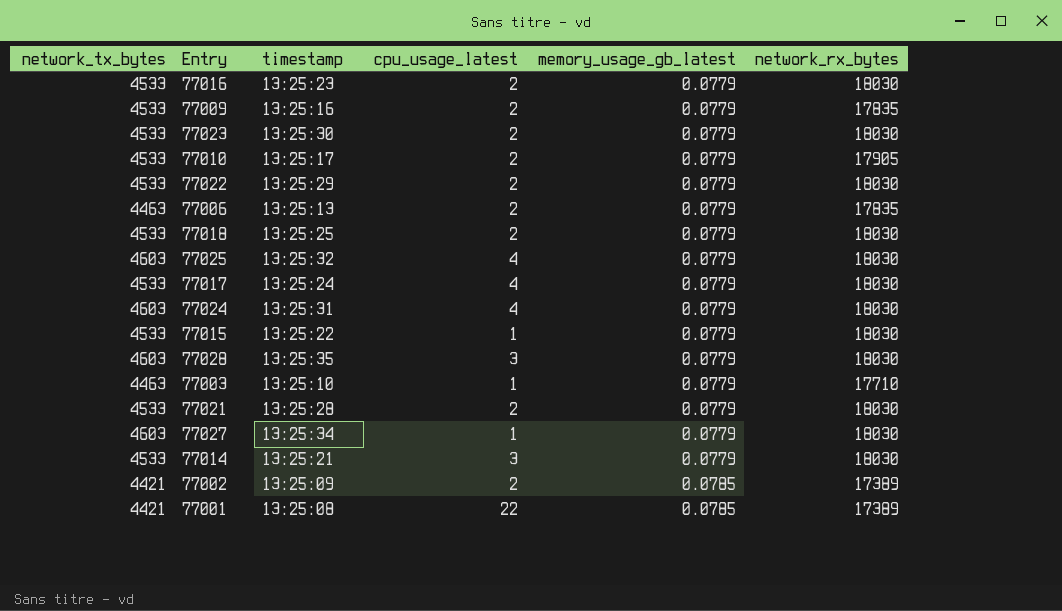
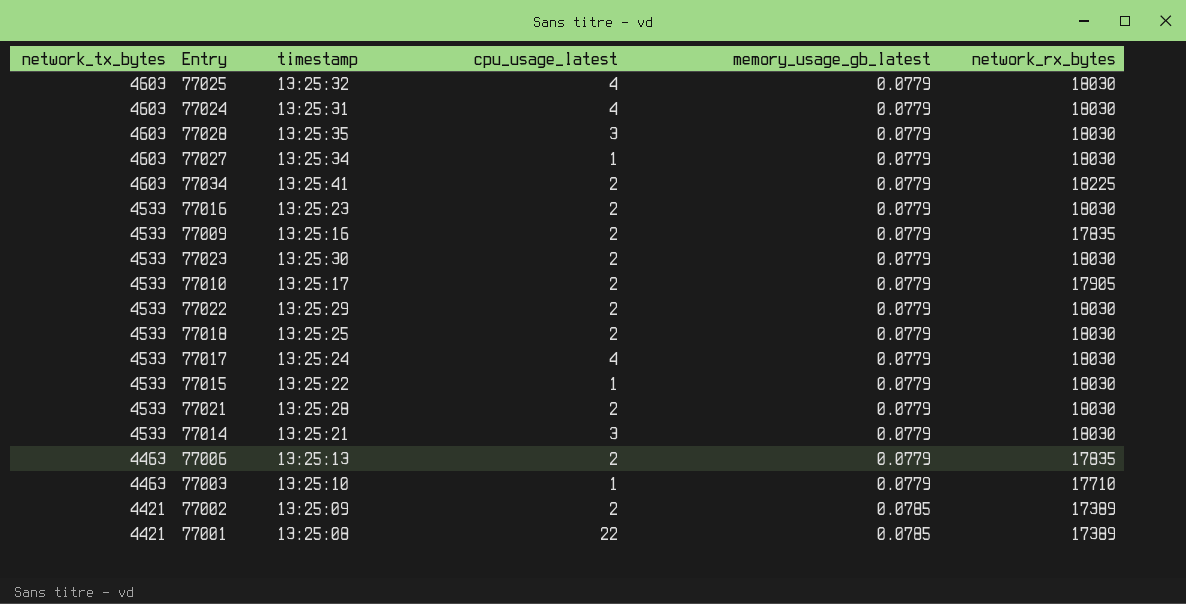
row order: memory_usage_gb_latest ascending -> network_tx_bytes descending
row 77034: none -> 4603 | 13:25:41 | 2 | 0.0779 | 18225

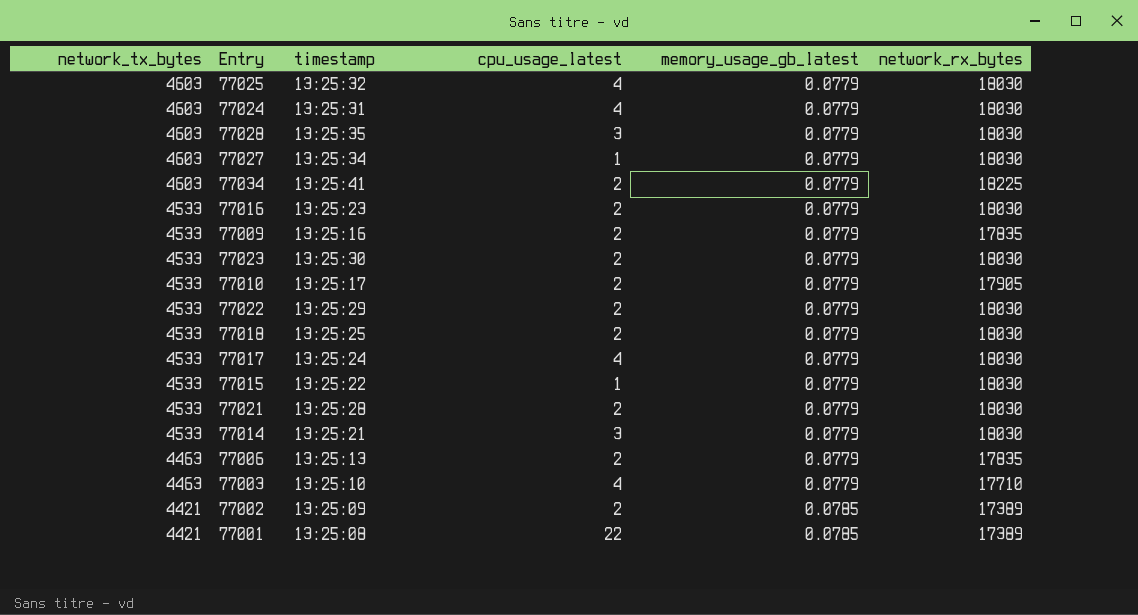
77003 | cpu_usage_latest: 1 -> 4

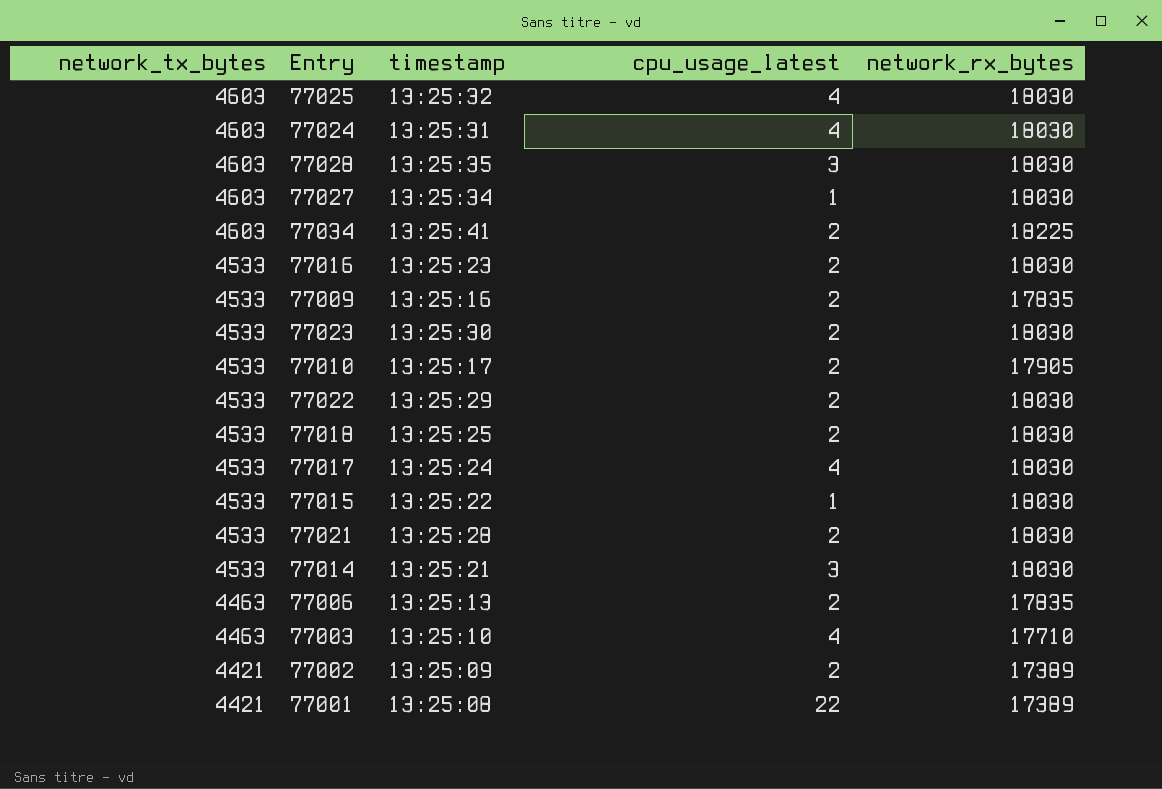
column memory_usage_gb_latest | position: 5 -> none

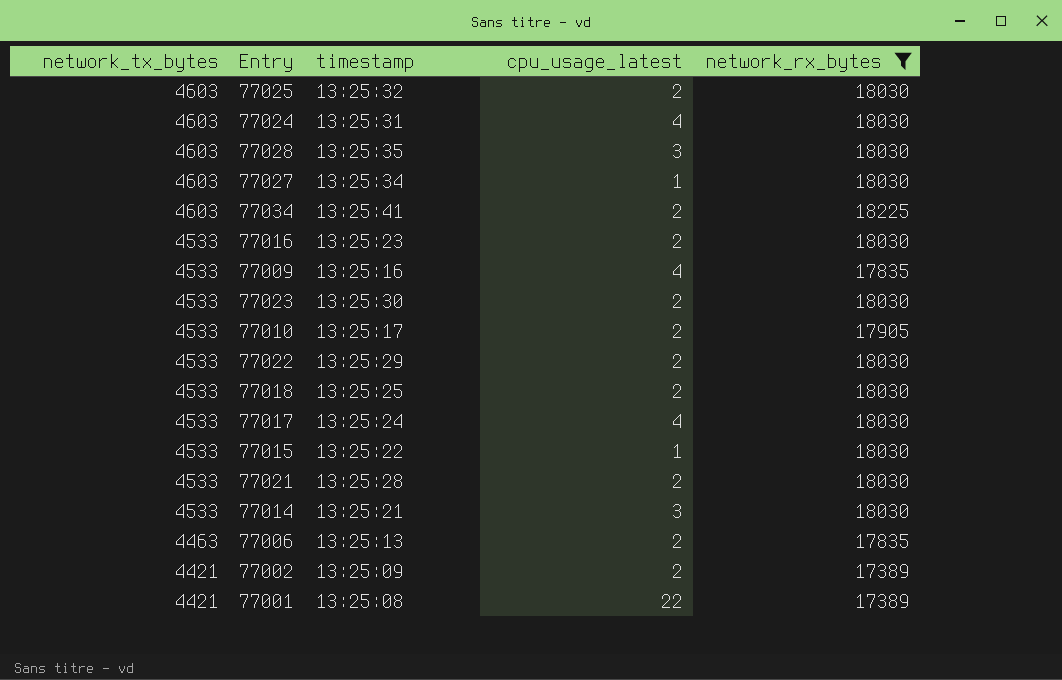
filter: none -> network_rx_bytes != 17710
77025 | cpu_usage_latest: 4 -> 2
77009 | cpu_usage_latest: 2 -> 4

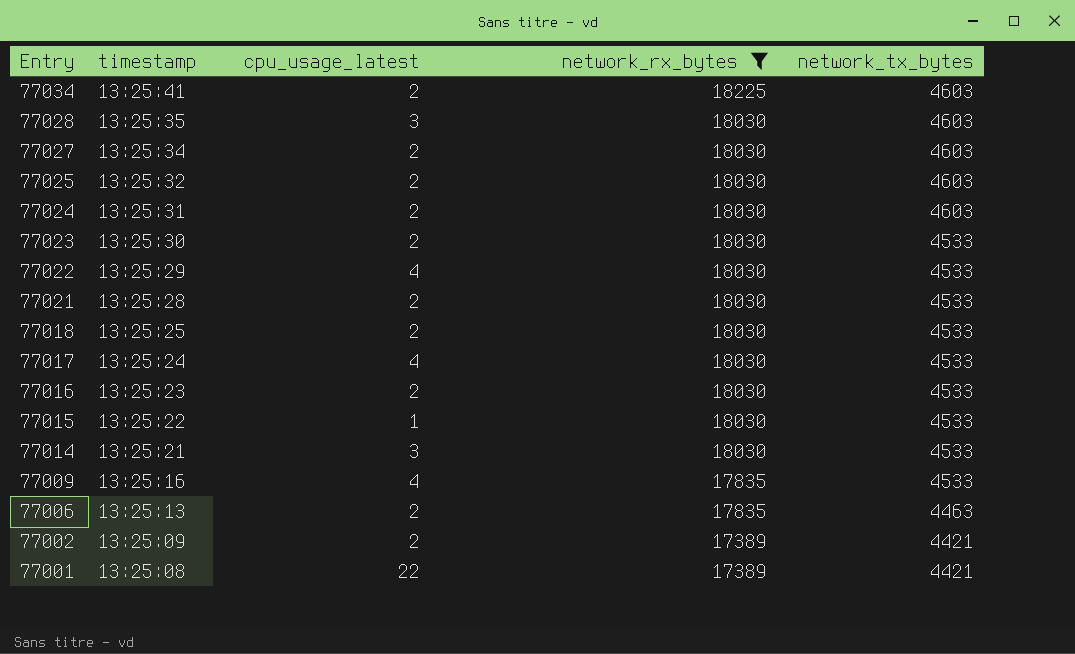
row order: network_tx_bytes descending -> Entry descending
column network_tx_bytes | position: 1 -> 5
row 77010: 4533 | 13:25:17 | 2 | 17905 -> none
77027 | cpu_usage_latest: 1 -> 2
77024 | cpu_usage_latest: 4 -> 2
77022 | cpu_usage_latest: 2 -> 4

